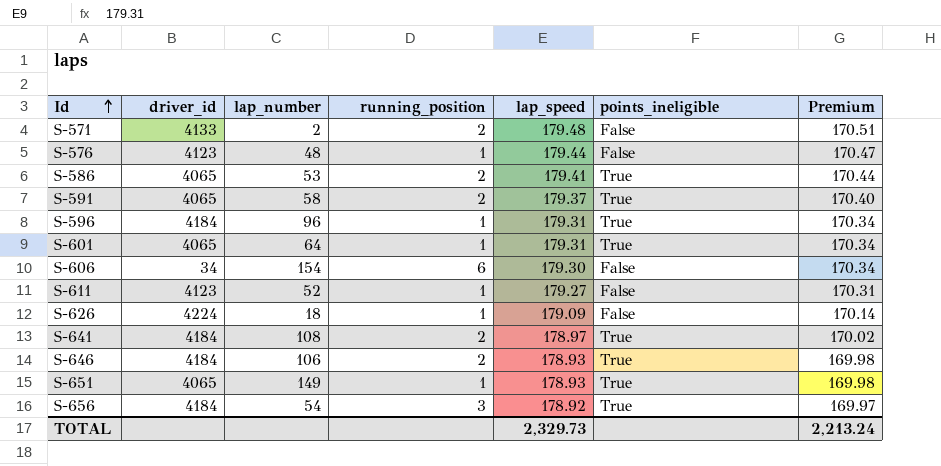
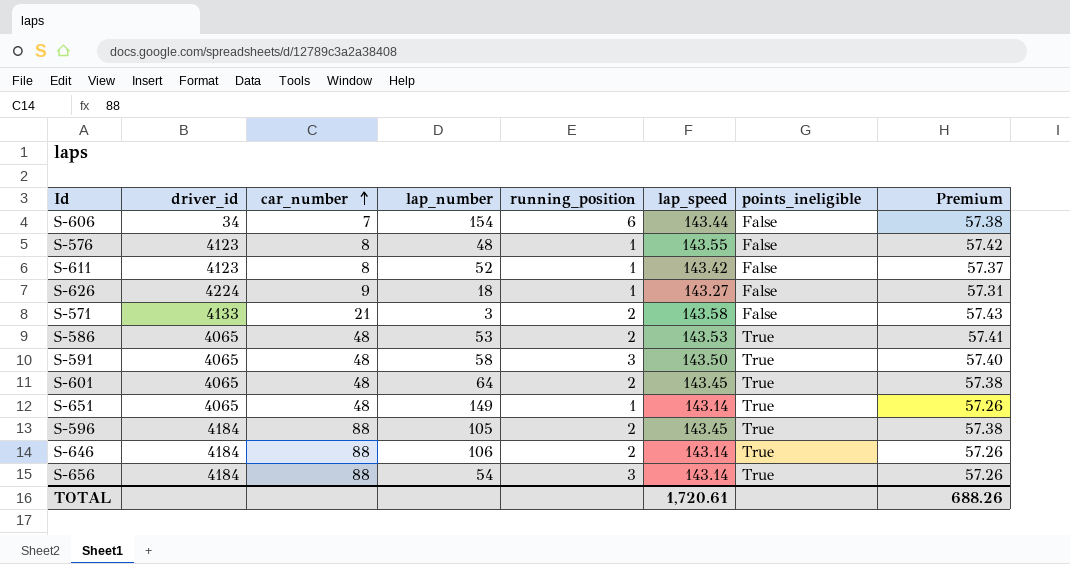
row order: Id ascending -> car_number ascending
column car_number | position: none -> 3
column Premium | formula: [lap_speed] * 0.95 -> [lap_speed] * 0.4
row S-641: 4184 | 108 | 2 | 178.97 | True | 170.02 -> none
S-606 | lap_speed: 179.30 -> 143.44
S-576 | lap_speed: 179.44 -> 143.55
S-611 | lap_speed: 179.27 -> 143.42
S-626 | lap_speed: 179.09 -> 143.27
S-571 | lap_number: 2 -> 3
S-571 | lap_speed: 179.48 -> 143.58
S-586 | lap_speed: 179.41 -> 143.53
S-591 | running_position: 2 -> 3
S-591 | lap_speed: 179.37 -> 143.50
S-601 | running_position: 1 -> 2
S-601 | lap_speed: 179.31 -> 143.45
S-651 | lap_speed: 178.93 -> 143.14
S-596 | lap_number: 96 -> 105
S-596 | running_position: 1 -> 2
S-596 | lap_speed: 179.31 -> 143.45
S-646 | lap_speed: 178.93 -> 143.14
S-656 | lap_speed: 178.92 -> 143.14
TOTAL | lap_speed: 2,329.73 -> 1,720.61
TOTAL | Premium: 2,213.24 -> 688.26

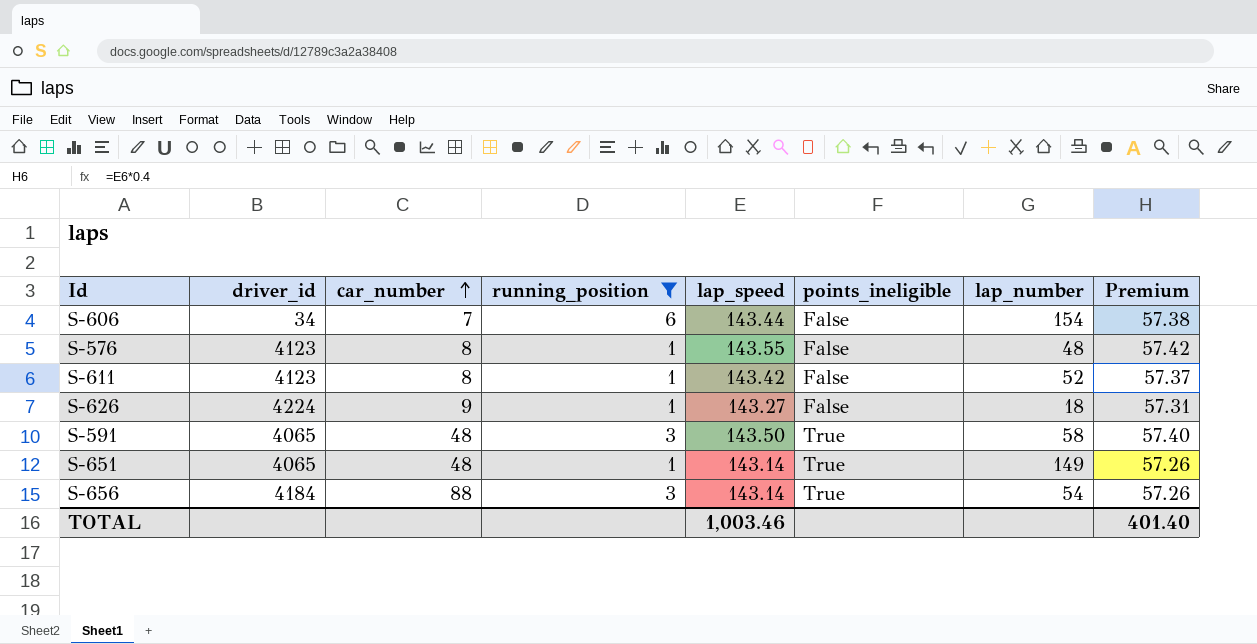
filter: none -> running_position != 2
column lap_number | position: 4 -> 7
TOTAL | lap_speed: 1,720.61 -> 1,003.46
TOTAL | Premium: 688.26 -> 401.40

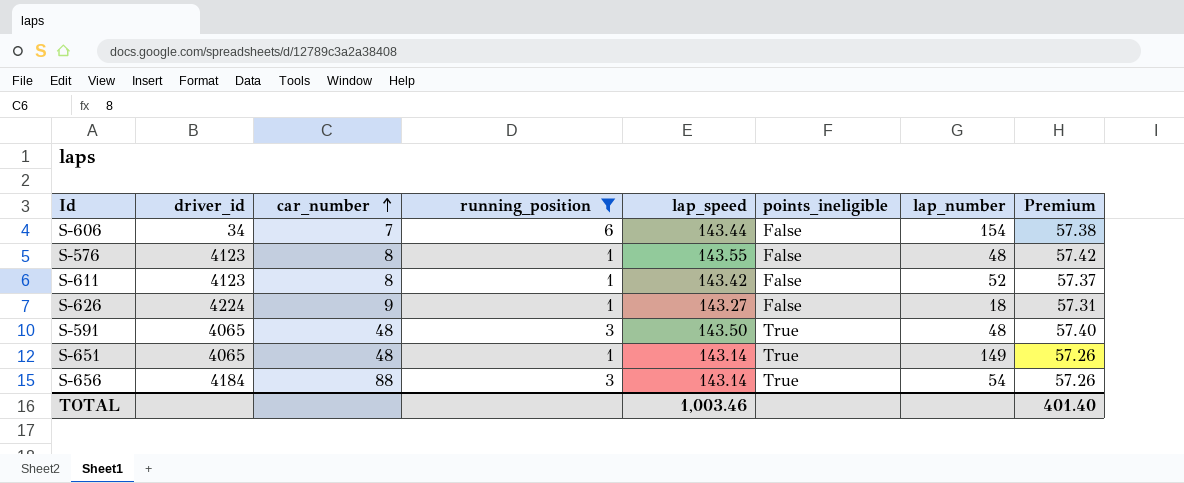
S-591 | lap_number: 58 -> 48

